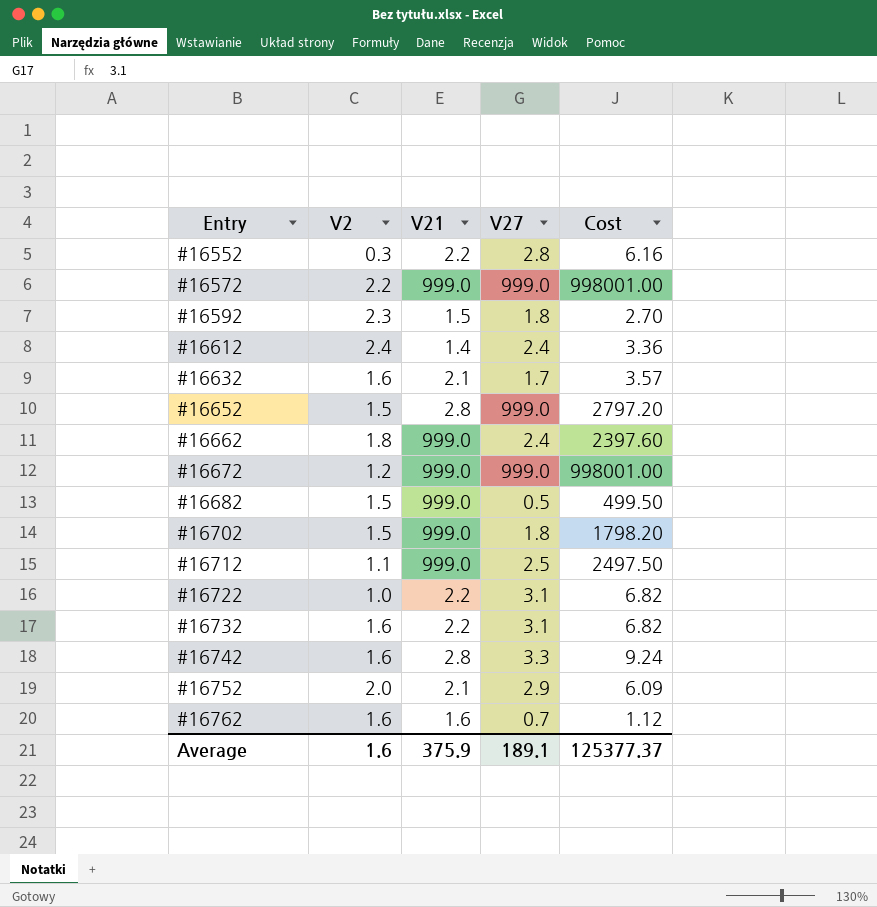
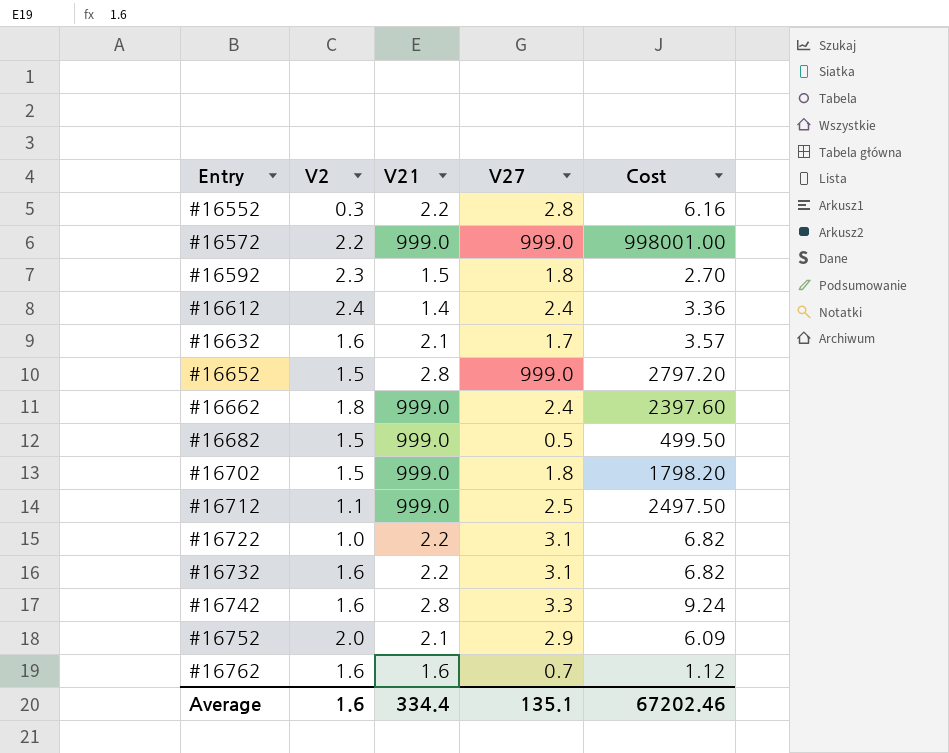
row #16672: 1.2 | 999.0 | 999.0 | 998001.00 -> none
Average | V21: 375.9 -> 334.4
Average | V27: 189.1 -> 135.1
Average | Cost: 125377.37 -> 67202.46

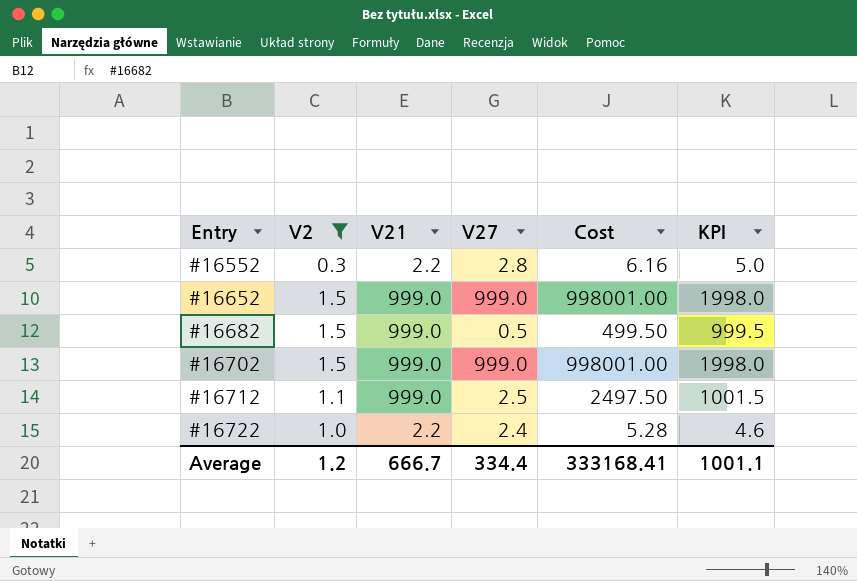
filter: none -> V2 <= 1.5
column KPI | formula: none -> [V21] + [V27]
#16652 | V21: 2.8 -> 999.0
#16652 | Cost: 2797.20 -> 998001.00
#16702 | V27: 1.8 -> 999.0
#16702 | Cost: 1798.20 -> 998001.00
#16722 | V27: 3.1 -> 2.4
#16722 | Cost: 6.82 -> 5.28
Average | V2: 1.6 -> 1.2
Average | V21: 334.4 -> 666.7
Average | V27: 135.1 -> 334.4
Average | Cost: 67202.46 -> 333168.41

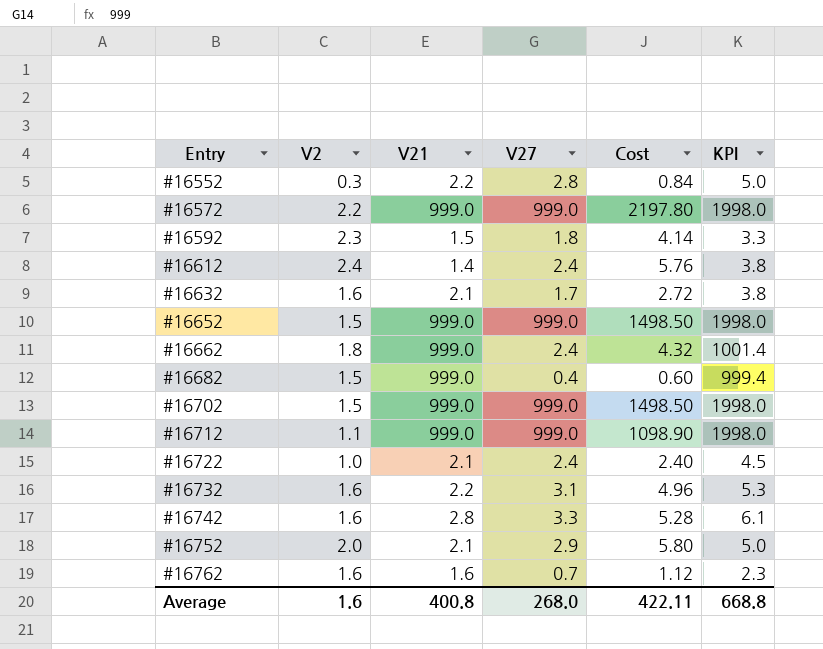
filter: V2 <= 1.5 -> none
column Cost | formula: [V21] * [V27] -> [V2] * [V27]
#16682 | V27: 0.5 -> 0.4
#16682 | KPI: 999.5 -> 999.4
#16712 | V27: 2.5 -> 999.0
#16712 | KPI: 1001.5 -> 1998.0
#16722 | V21: 2.2 -> 2.1
#16722 | KPI: 4.6 -> 4.5
Average | V2: 1.2 -> 1.6
Average | V21: 666.7 -> 400.8
Average | V27: 334.4 -> 268.0
Average | Cost: 333168.41 -> 422.11
Average | KPI: 1001.1 -> 668.8

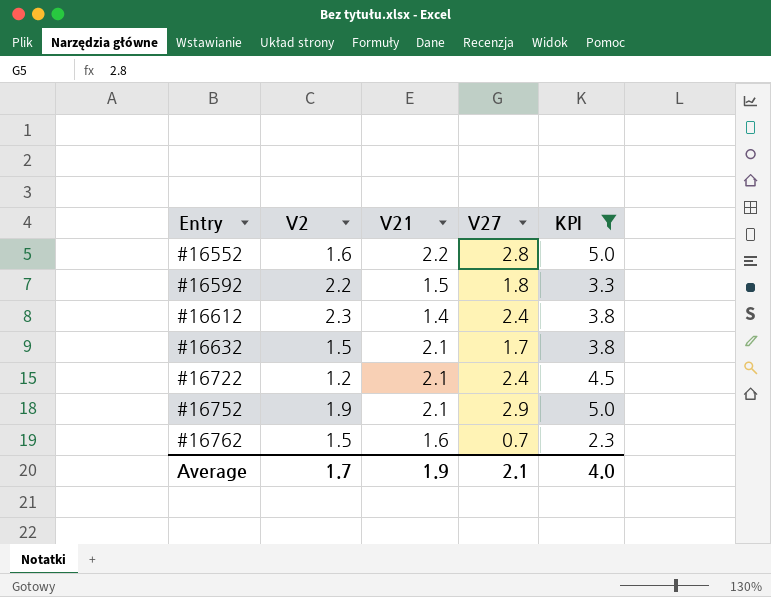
filter: none -> KPI <= 5.0
column Cost | formula: [V2] * [V27] -> none
#16552 | V2: 0.3 -> 1.6
#16592 | V2: 2.3 -> 2.2
#16612 | V2: 2.4 -> 2.3
#16632 | V2: 1.6 -> 1.5
#16722 | V2: 1.0 -> 1.2
#16752 | V2: 2.0 -> 1.9
#16762 | V2: 1.6 -> 1.5
Average | V2: 1.6 -> 1.7
Average | V21: 400.8 -> 1.9
Average | V27: 268.0 -> 2.1
Average | KPI: 668.8 -> 4.0

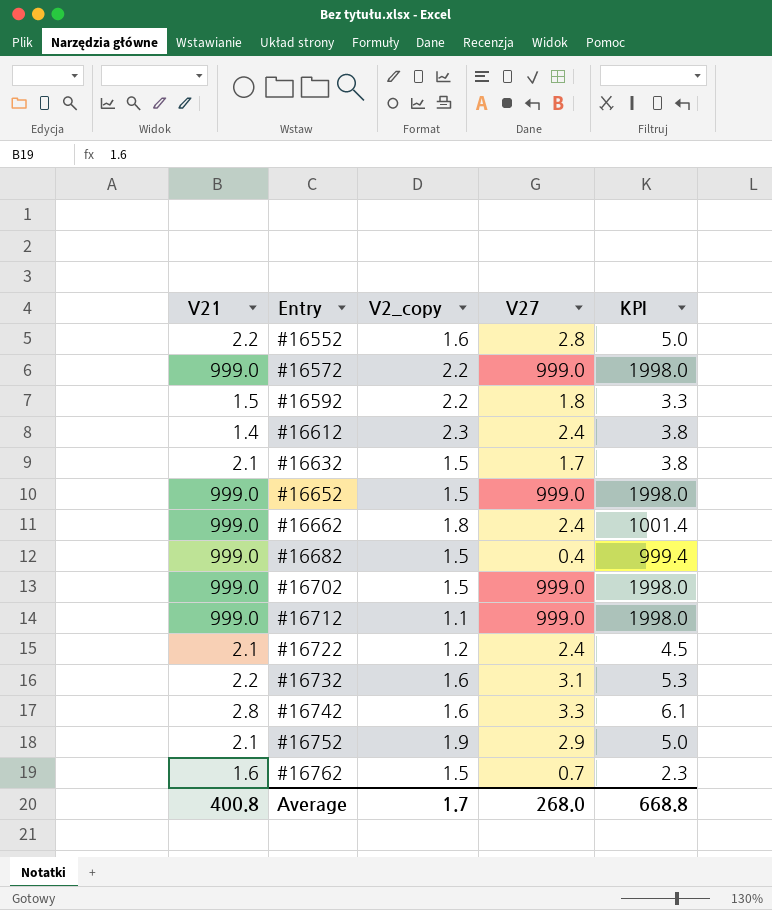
filter: KPI <= 5.0 -> none
column V21 | position: 3 -> 1
column name: V2 -> V2_copy
Average | V21: 1.9 -> 400.8
Average | V27: 2.1 -> 268.0
Average | KPI: 4.0 -> 668.8

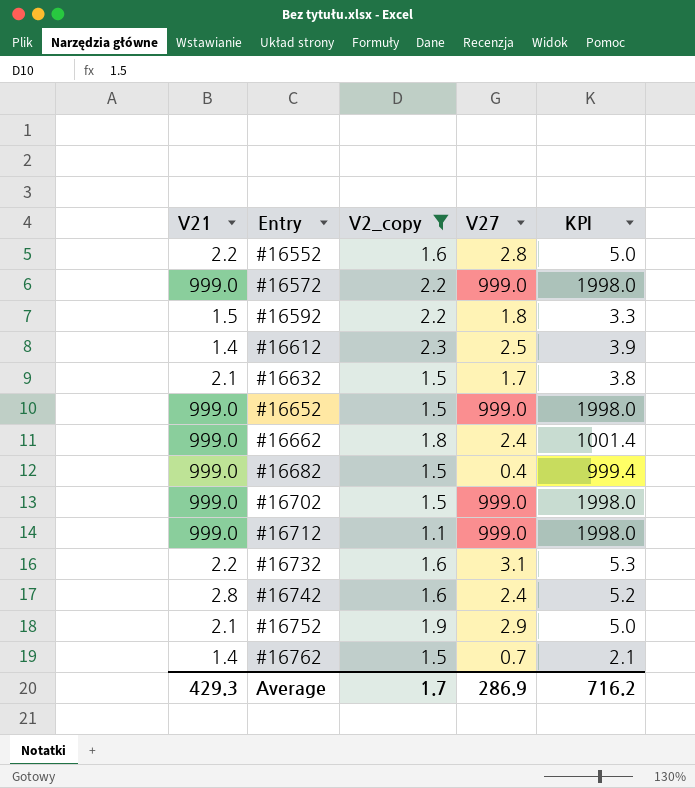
filter: none -> V2_copy != 1.2
#16612 | V27: 2.4 -> 2.5
#16612 | KPI: 3.8 -> 3.9
#16742 | V27: 3.3 -> 2.4
#16742 | KPI: 6.1 -> 5.2
#16762 | V21: 1.6 -> 1.4
#16762 | KPI: 2.3 -> 2.1
Average | V21: 400.8 -> 429.3
Average | V27: 268.0 -> 286.9
Average | KPI: 668.8 -> 716.2

